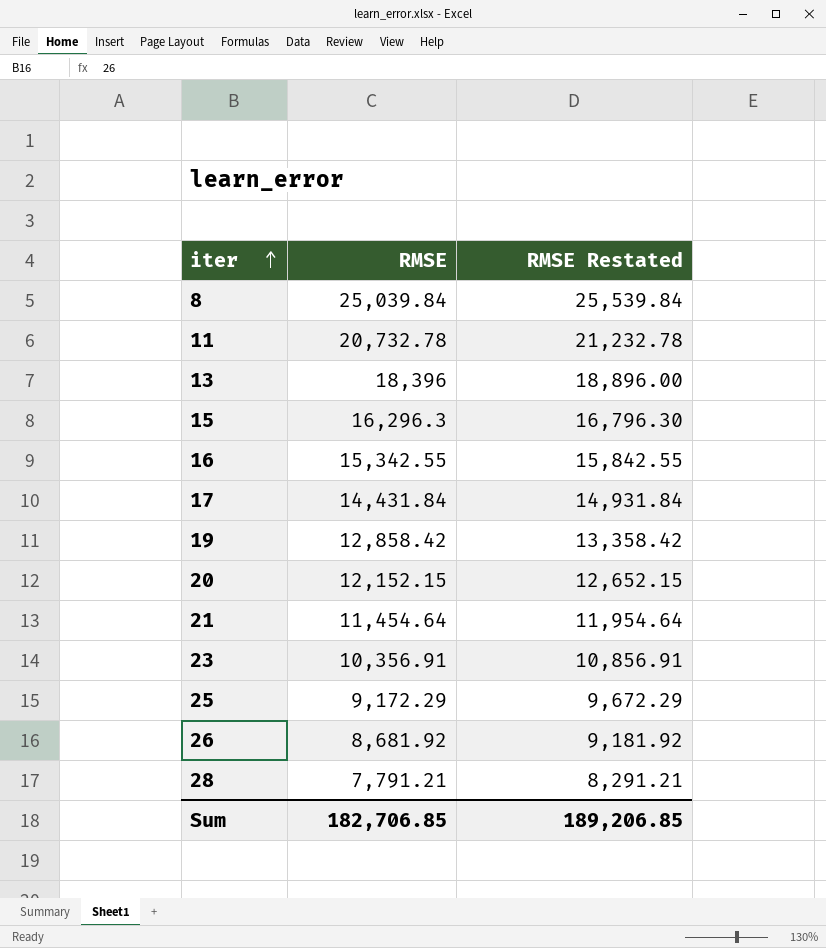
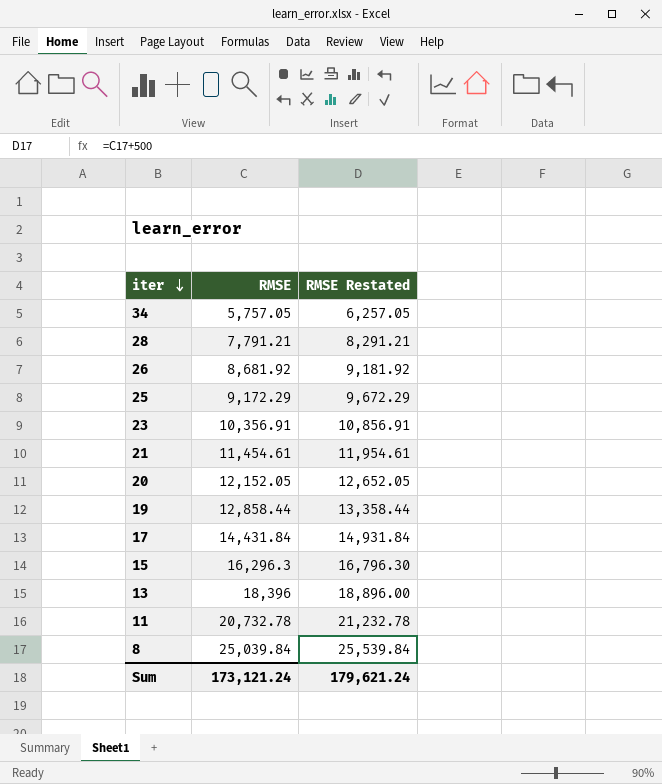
row order: iter ascending -> iter descending
row 16: 15,342.55 | 15,842.55 -> none
row 34: none -> 5,757.05 | 6,257.05
21 | RMSE: 11,454.64 -> 11,454.61
21 | RMSE Restated: 11,954.64 -> 11,954.61
20 | RMSE: 12,152.15 -> 12,152.05
20 | RMSE Restated: 12,652.15 -> 12,652.05
19 | RMSE: 12,858.42 -> 12,858.44
19 | RMSE Restated: 13,358.42 -> 13,358.44
Sum | RMSE: 182,706.85 -> 173,121.24
Sum | RMSE Restated: 189,206.85 -> 179,621.24

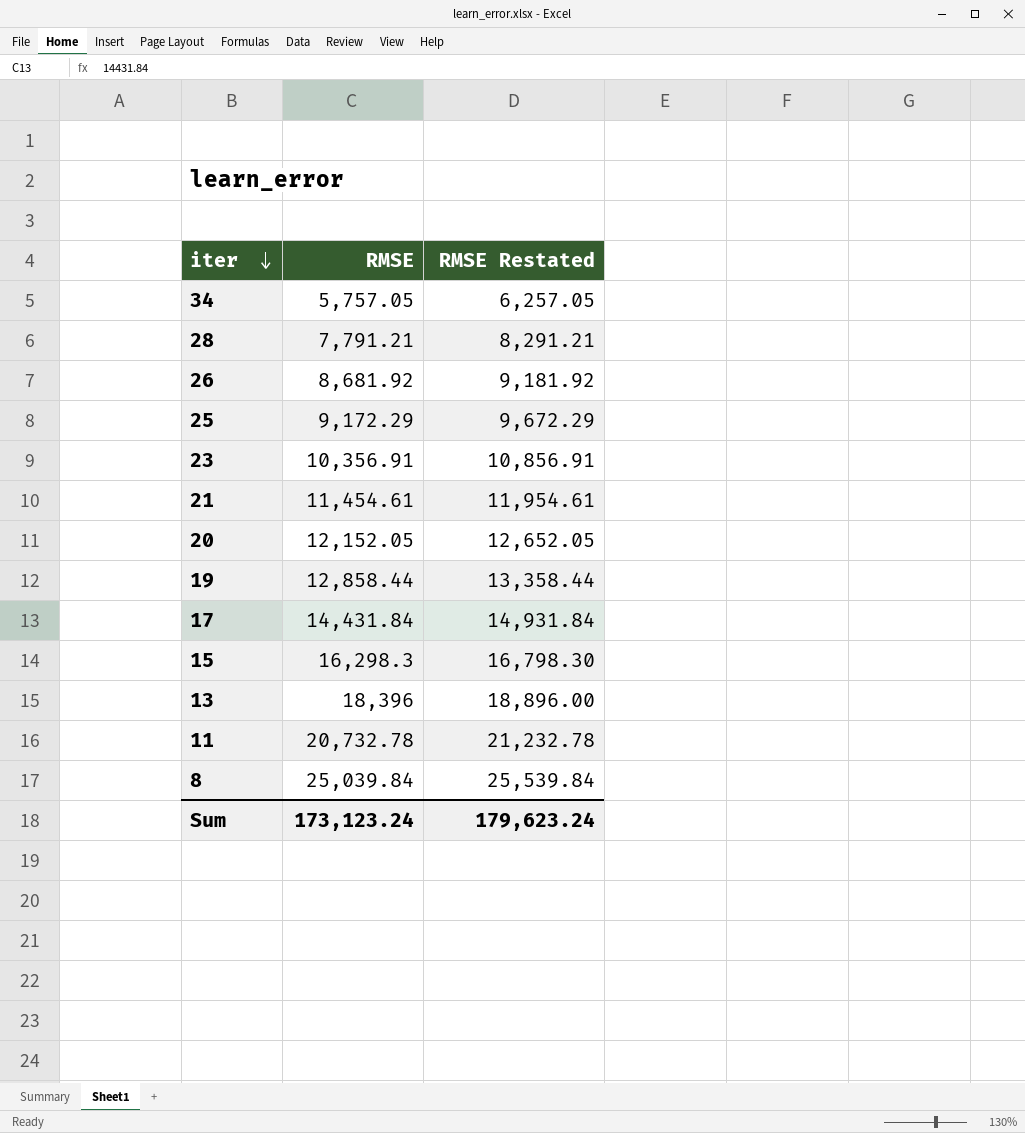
15 | RMSE: 16,296.3 -> 16,298.3
15 | RMSE Restated: 16,796.30 -> 16,798.30
Sum | RMSE: 173,121.24 -> 173,123.24
Sum | RMSE Restated: 179,621.24 -> 179,623.24

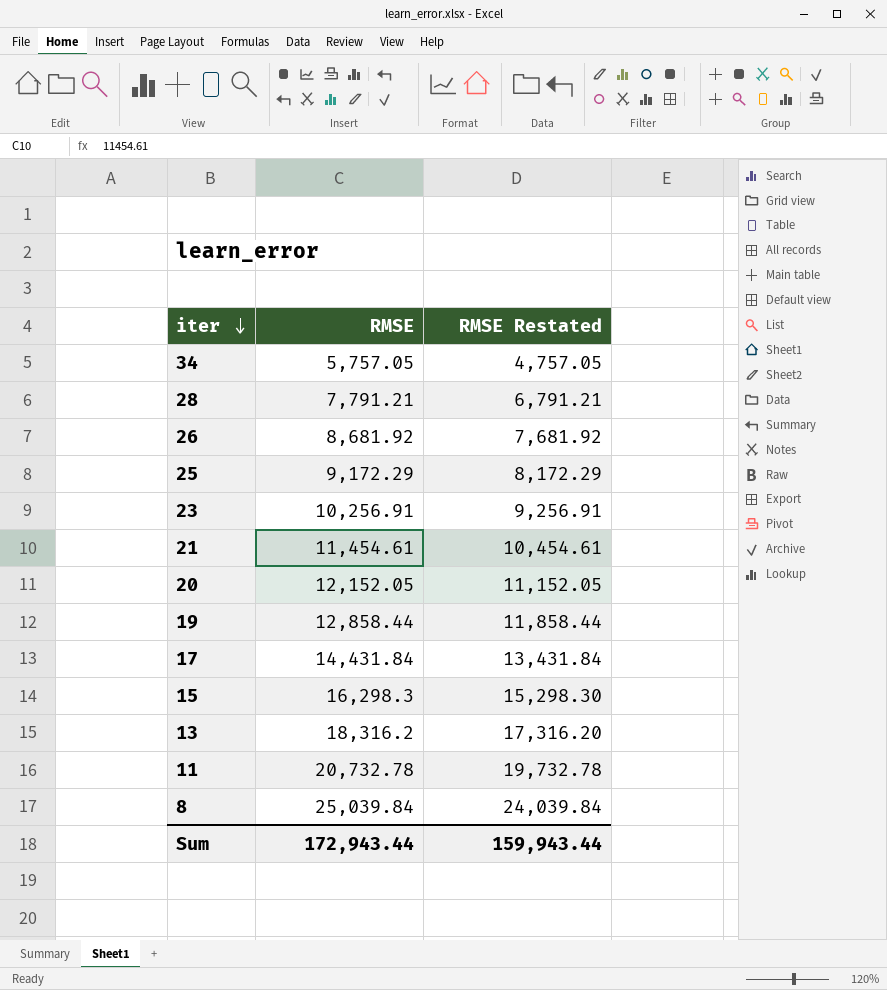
column RMSE Restated | formula: [RMSE] + 500 -> [RMSE] - 1000
23 | RMSE: 10,356.91 -> 10,256.91
13 | RMSE: 18,396 -> 18,316.2
Sum | RMSE: 173,123.24 -> 172,943.44
Sum | RMSE Restated: 179,623.24 -> 159,943.44

